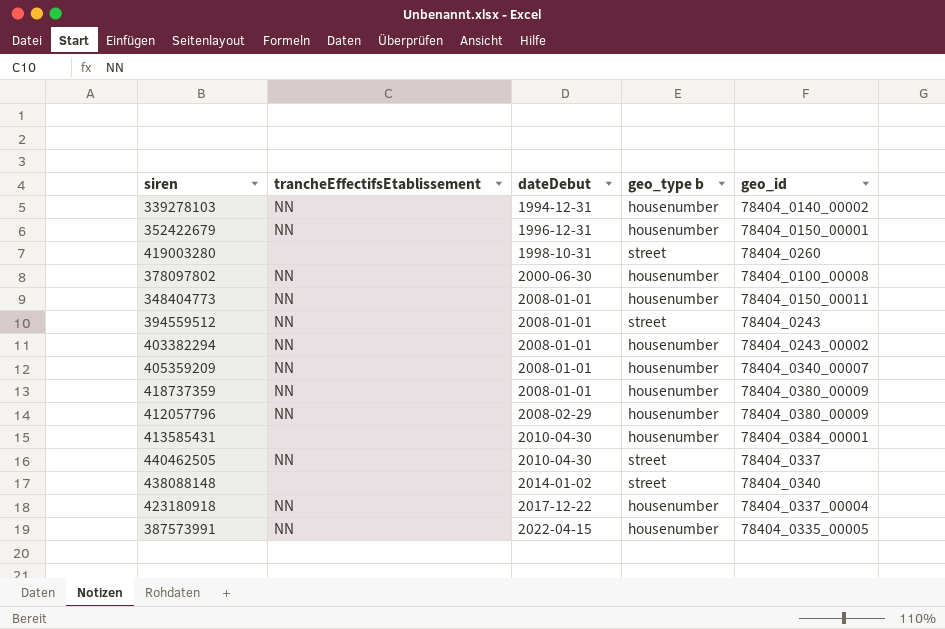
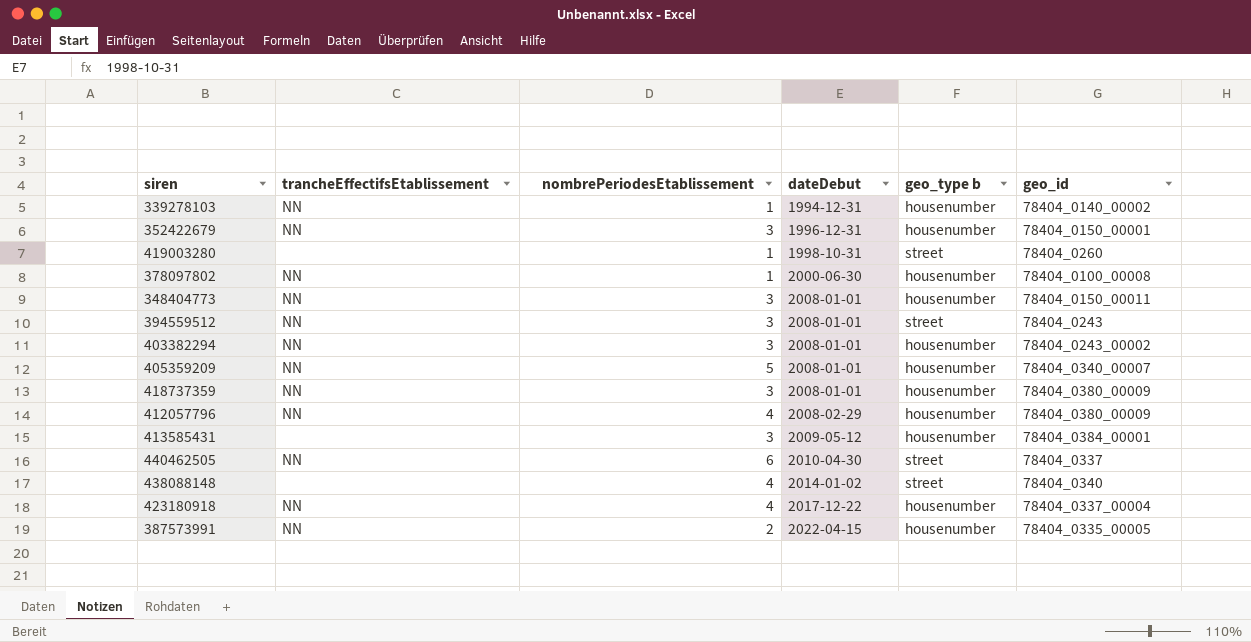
column nombrePeriodesEtablissement | position: none -> 3
413585431 | dateDebut: 2010-04-30 -> 2009-05-12

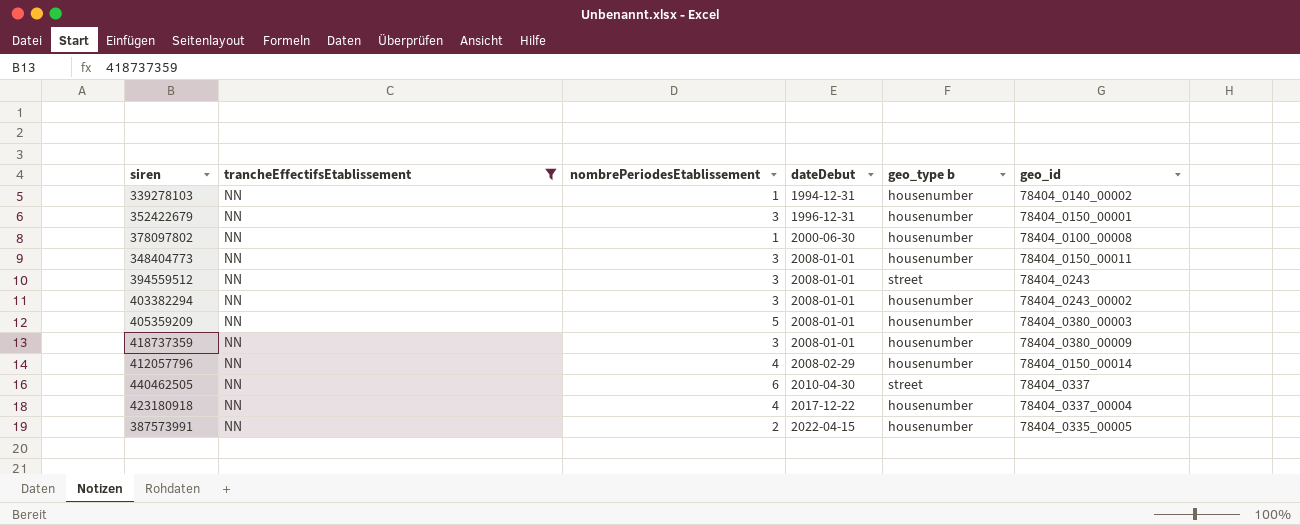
filter: none -> trancheEffectifsEtablissement = NN
405359209 | geo_id: 78404_0340_00007 -> 78404_0380_00003
412057796 | geo_id: 78404_0380_00009 -> 78404_0150_00014

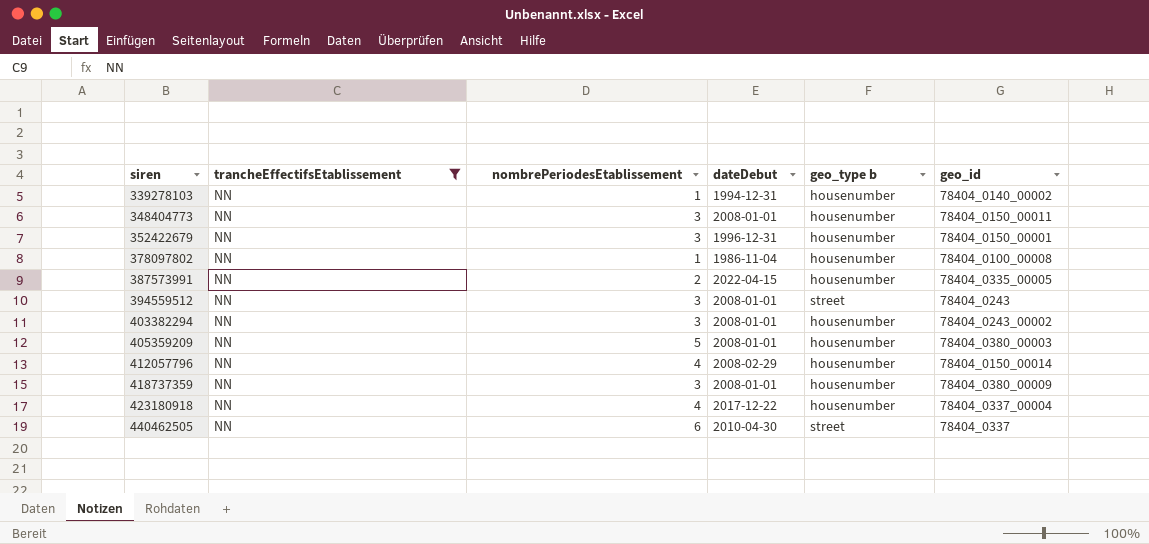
row order: dateDebut ascending -> siren ascending
378097802 | dateDebut: 2000-06-30 -> 1986-11-04

